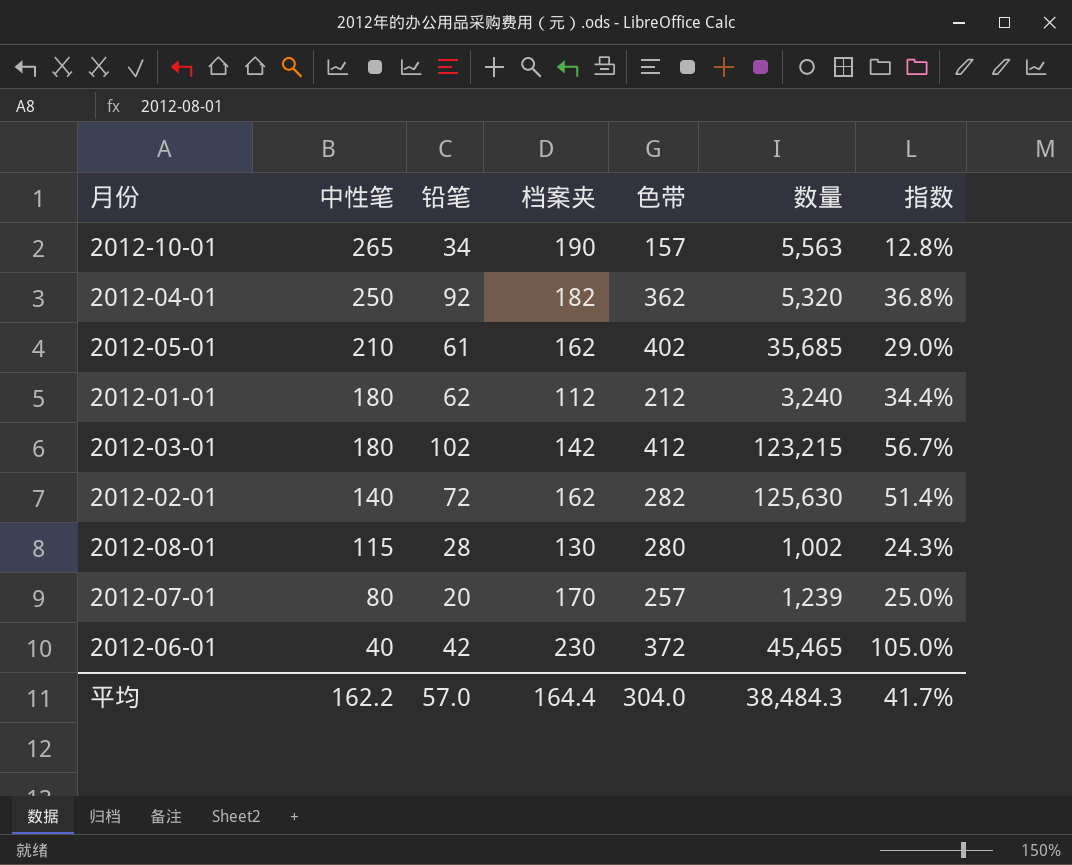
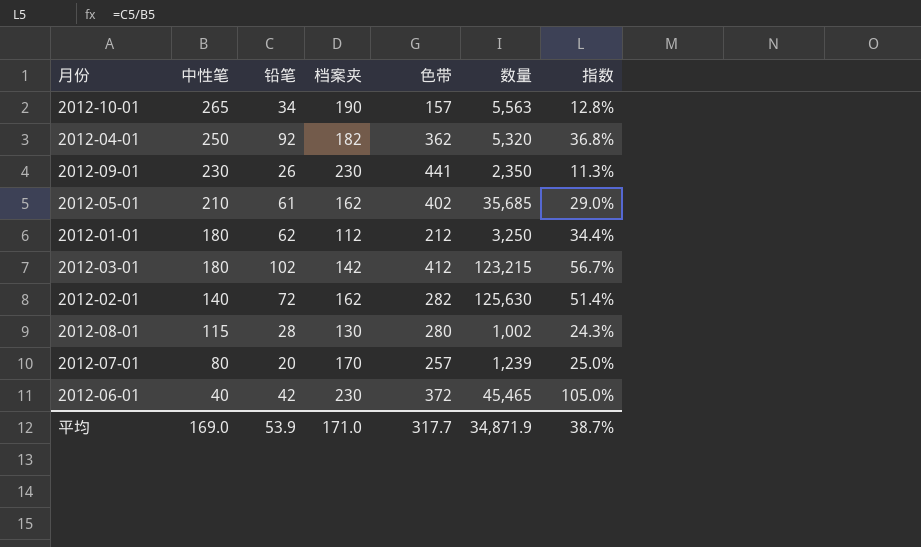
row 2012-09-01: none -> 230 | 26 | 230 | 441 | 2,350 | 11.3%
2012-01-01 | 数量: 3,240 -> 3,250
平均 | 中性笔: 162.2 -> 169.0
平均 | 铅笔: 57.0 -> 53.9
平均 | 档案夹: 164.4 -> 171.0
平均 | 色带: 304.0 -> 317.7
平均 | 数量: 38,484.3 -> 34,871.9
平均 | 指数: 41.7% -> 38.7%

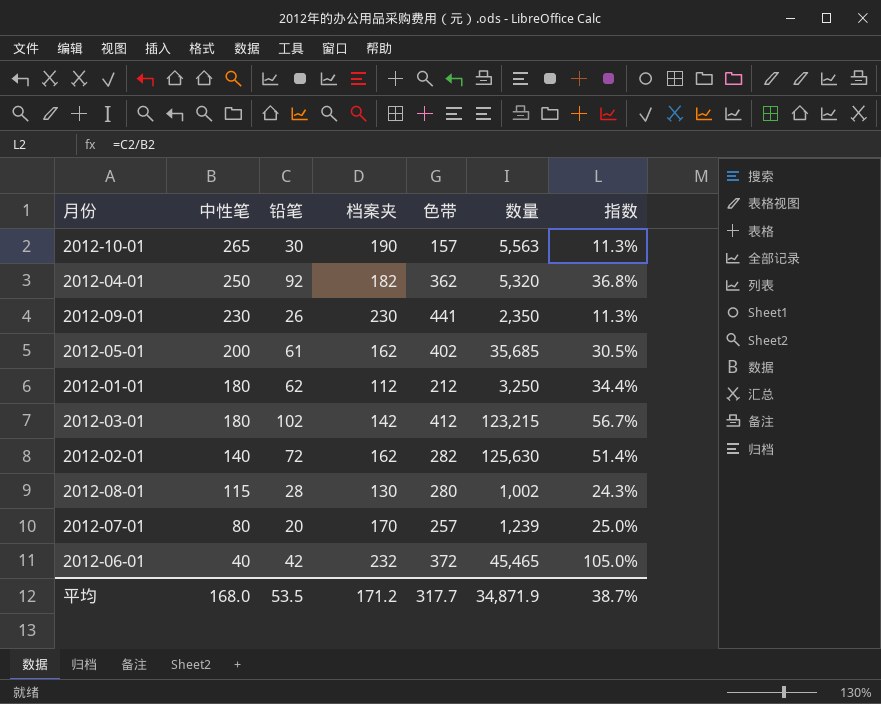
2012-10-01 | 铅笔: 34 -> 30
2012-10-01 | 指数: 12.8% -> 11.3%
2012-05-01 | 中性笔: 210 -> 200
2012-05-01 | 指数: 29.0% -> 30.5%
2012-06-01 | 档案夹: 230 -> 232
平均 | 中性笔: 169.0 -> 168.0
平均 | 铅笔: 53.9 -> 53.5
平均 | 档案夹: 171.0 -> 171.2

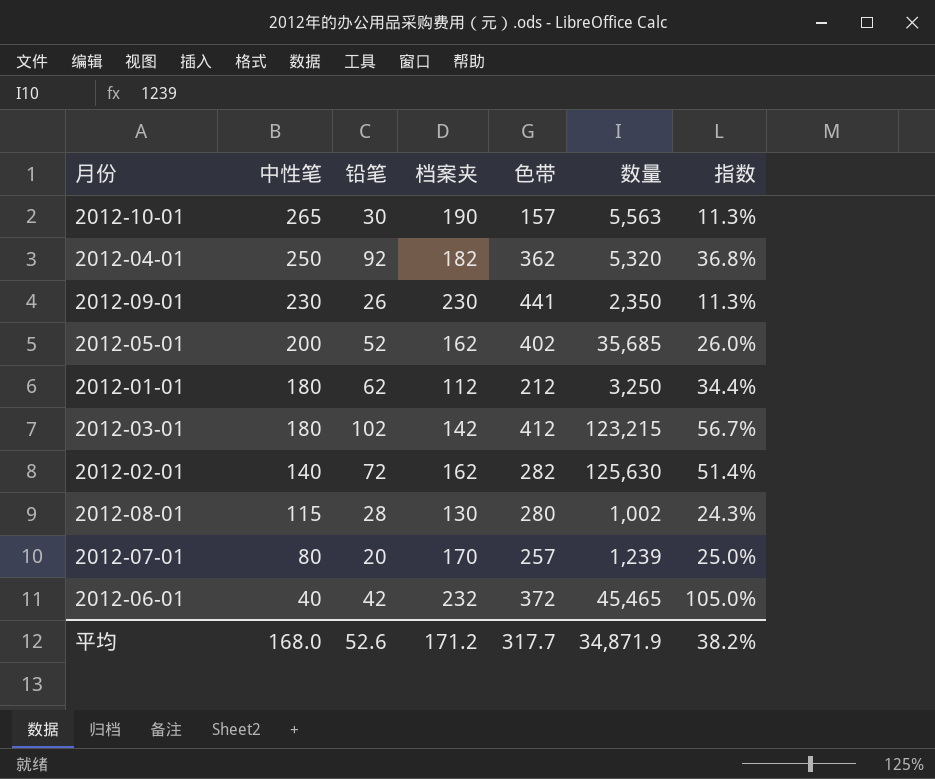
2012-05-01 | 铅笔: 61 -> 52
2012-05-01 | 指数: 30.5% -> 26.0%
平均 | 铅笔: 53.5 -> 52.6
平均 | 指数: 38.7% -> 38.2%

